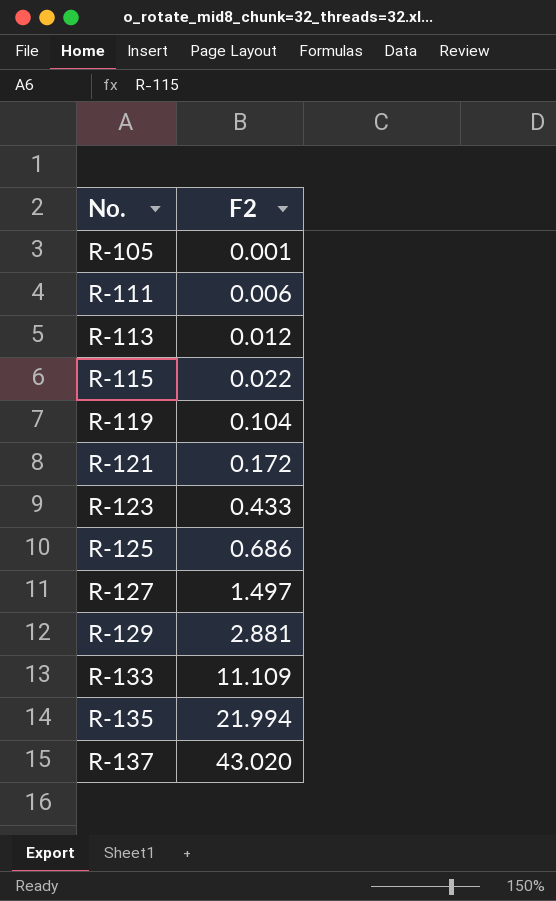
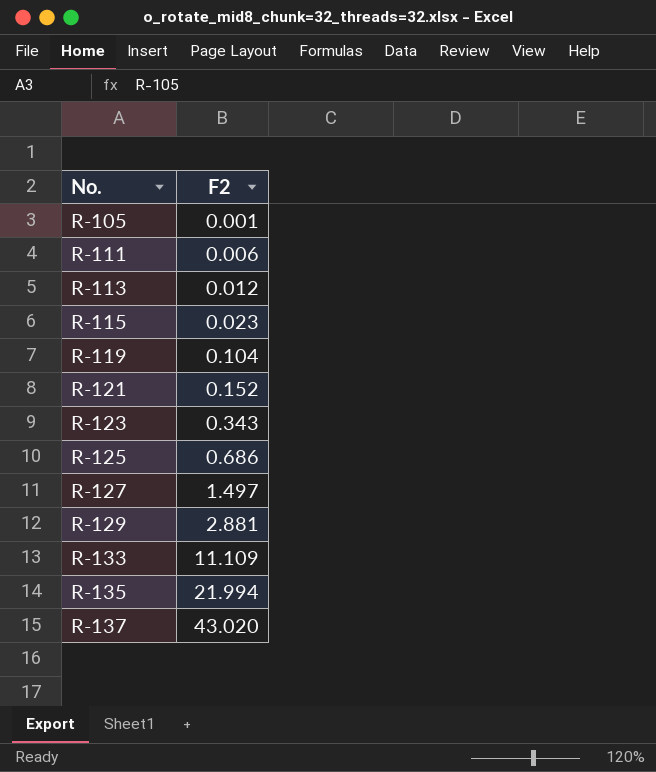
R-115 | F2: 0.022 -> 0.023
R-121 | F2: 0.172 -> 0.152
R-123 | F2: 0.433 -> 0.343

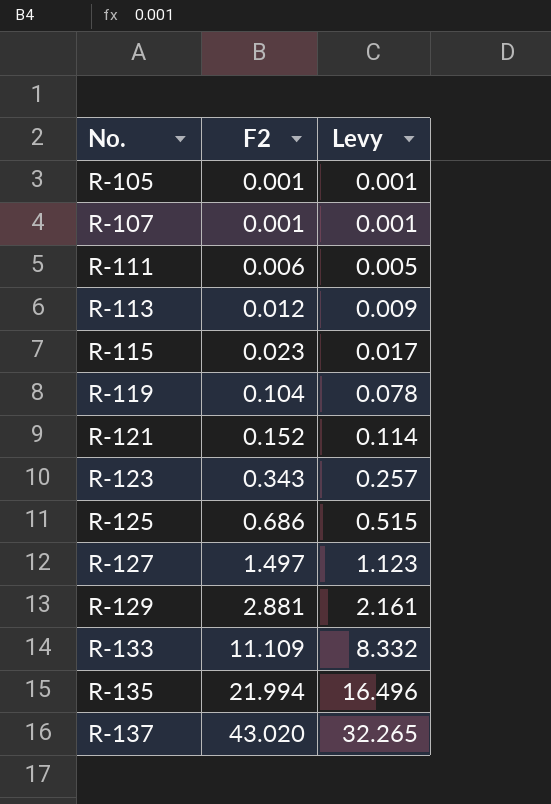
column Levy | formula: none -> [F2] * 0.75
row R-107: none -> 0.001 | 0.001

